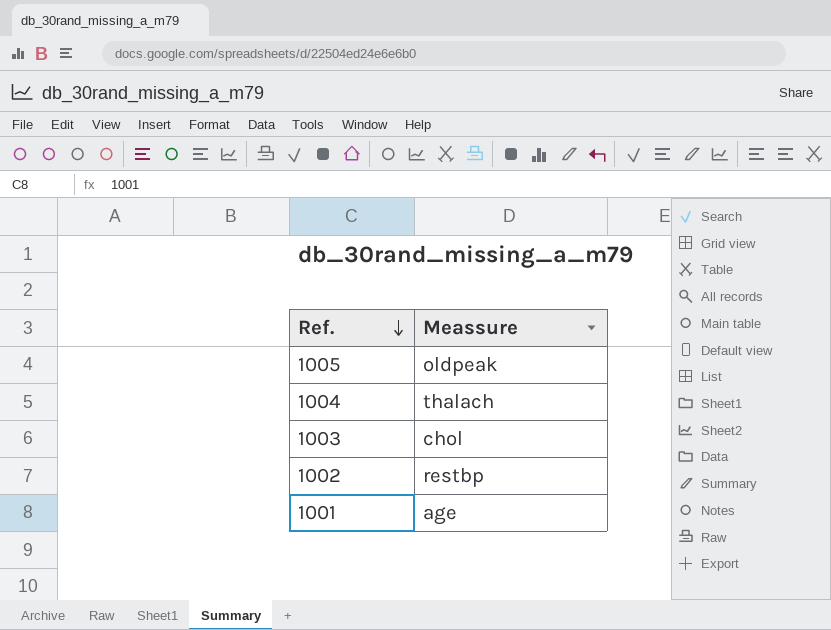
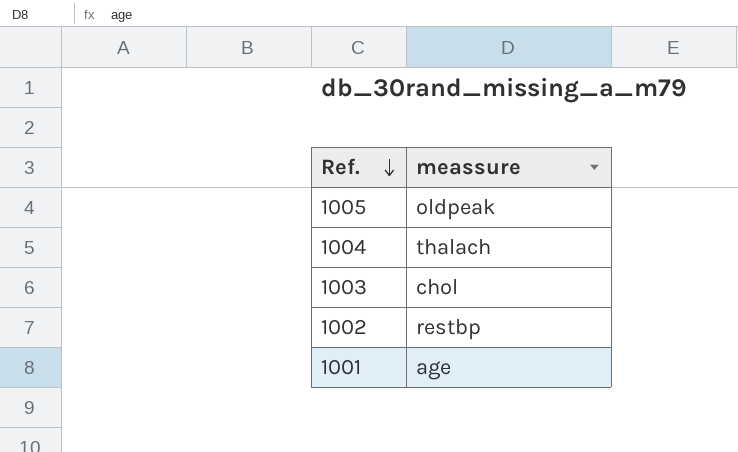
column name: Meassure -> meassure

